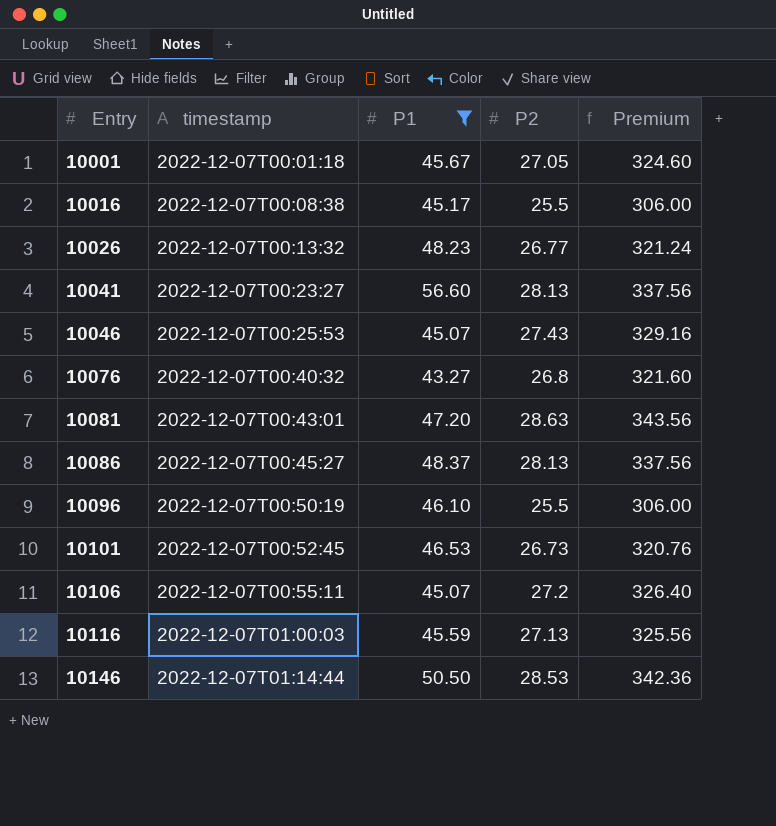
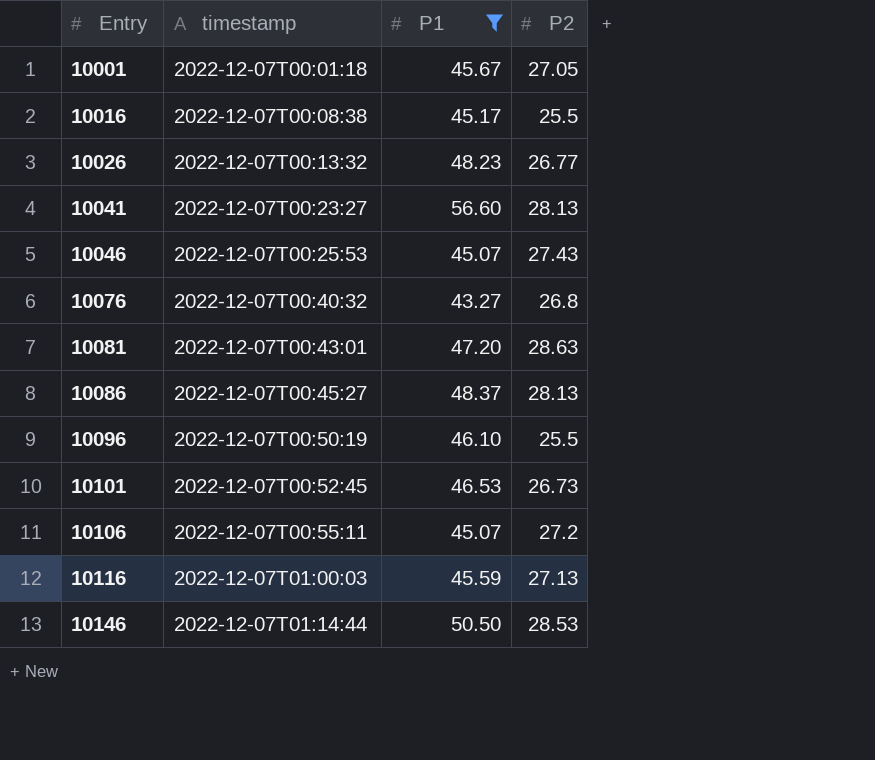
column Premium | formula: [P2] * 12 -> none

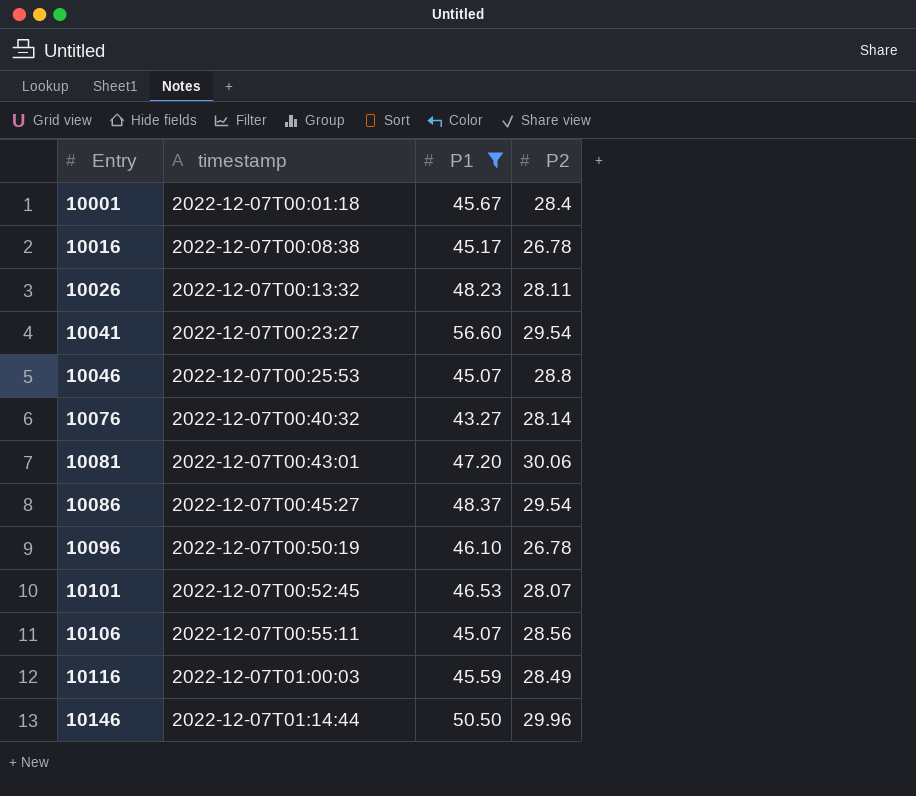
10001 | P2: 27.05 -> 28.4
10016 | P2: 25.5 -> 26.78
10026 | P2: 26.77 -> 28.11
10041 | P2: 28.13 -> 29.54
10046 | P2: 27.43 -> 28.8
10076 | P2: 26.8 -> 28.14
10081 | P2: 28.63 -> 30.06
10086 | P2: 28.13 -> 29.54
10096 | P2: 25.5 -> 26.78
10101 | P2: 26.73 -> 28.07
10106 | P2: 27.2 -> 28.56
10116 | P2: 27.13 -> 28.49
10146 | P2: 28.53 -> 29.96

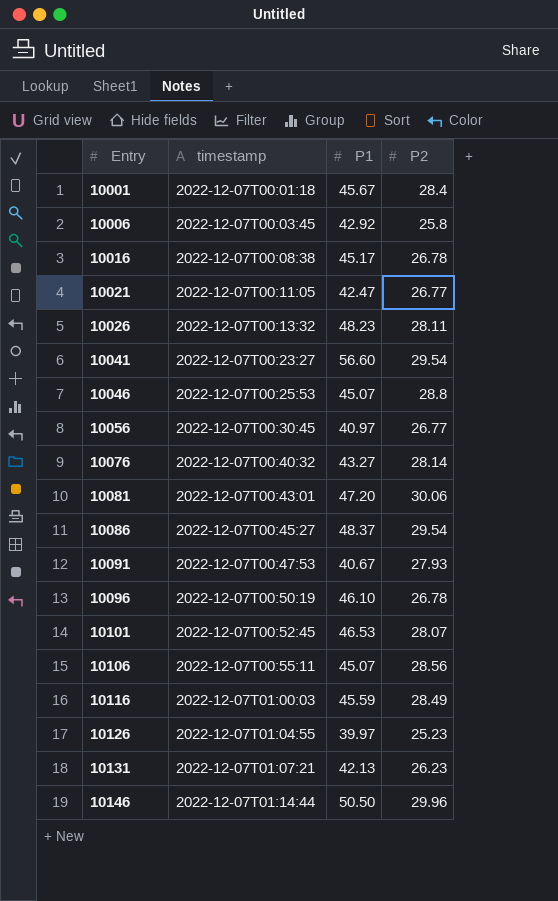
filter: P1 >= 43.27 -> none

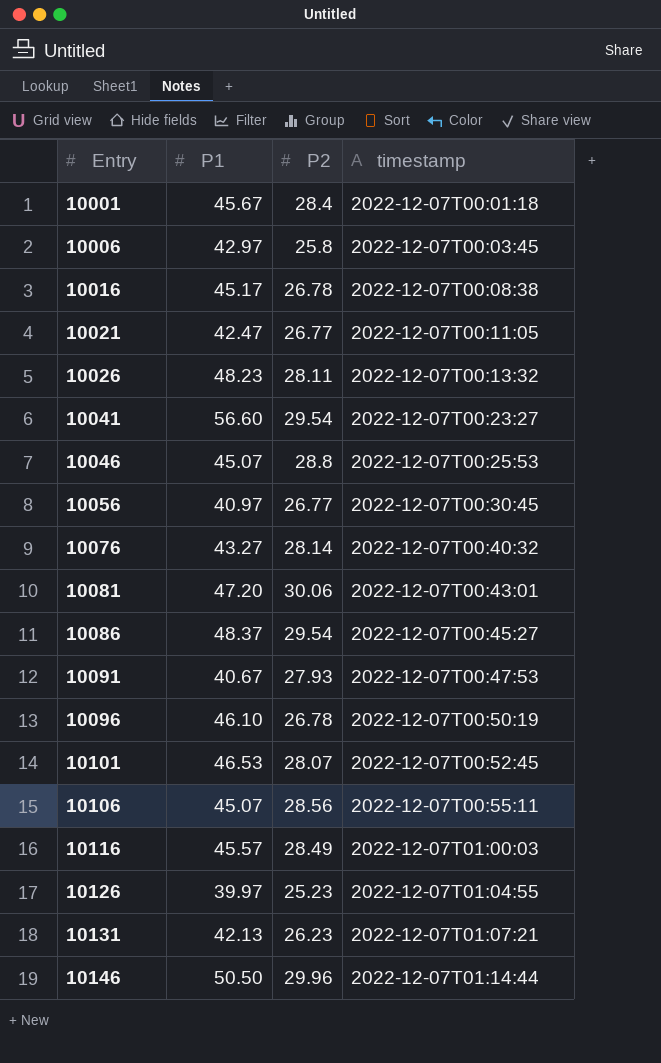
column timestamp | position: 2 -> 4
10006 | P1: 42.92 -> 42.97
10116 | P1: 45.59 -> 45.57

